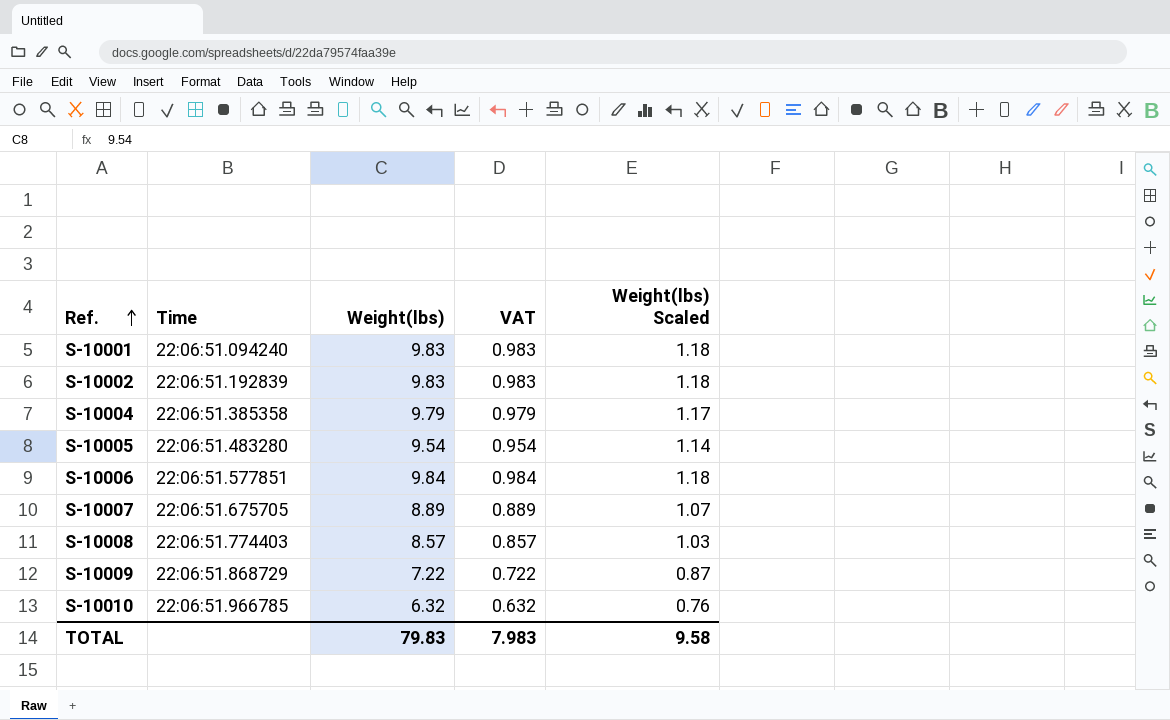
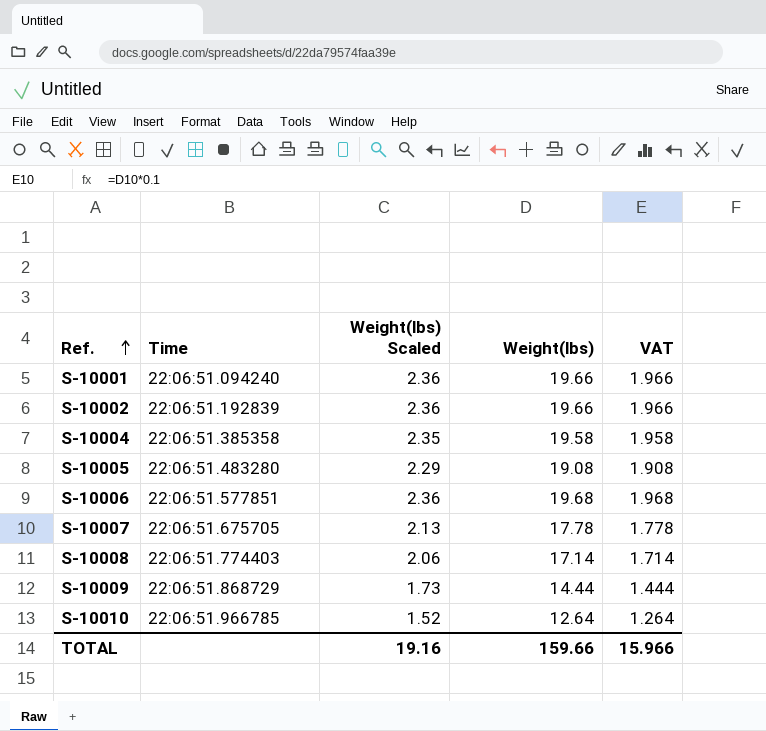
column Weight(lbs) Scaled | position: 5 -> 3
S-10001 | Weight(lbs) Scaled: 1.18 -> 2.36
S-10001 | Weight(lbs): 9.83 -> 19.66
S-10001 | VAT: 0.983 -> 1.966
S-10002 | Weight(lbs) Scaled: 1.18 -> 2.36
S-10002 | Weight(lbs): 9.83 -> 19.66
S-10002 | VAT: 0.983 -> 1.966
S-10004 | Weight(lbs) Scaled: 1.17 -> 2.35
S-10004 | Weight(lbs): 9.79 -> 19.58
S-10004 | VAT: 0.979 -> 1.958
S-10005 | Weight(lbs) Scaled: 1.14 -> 2.29
S-10005 | Weight(lbs): 9.54 -> 19.08
S-10005 | VAT: 0.954 -> 1.908
S-10006 | Weight(lbs) Scaled: 1.18 -> 2.36
S-10006 | Weight(lbs): 9.84 -> 19.68
S-10006 | VAT: 0.984 -> 1.968
S-10007 | Weight(lbs) Scaled: 1.07 -> 2.13
S-10007 | Weight(lbs): 8.89 -> 17.78
S-10007 | VAT: 0.889 -> 1.778
S-10008 | Weight(lbs) Scaled: 1.03 -> 2.06
S-10008 | Weight(lbs): 8.57 -> 17.14
S-10008 | VAT: 0.857 -> 1.714
S-10009 | Weight(lbs) Scaled: 0.87 -> 1.73
S-10009 | Weight(lbs): 7.22 -> 14.44
S-10009 | VAT: 0.722 -> 1.444
S-10010 | Weight(lbs) Scaled: 0.76 -> 1.52
S-10010 | Weight(lbs): 6.32 -> 12.64
S-10010 | VAT: 0.632 -> 1.264
TOTAL | Weight(lbs) Scaled: 9.58 -> 19.16
TOTAL | Weight(lbs): 79.83 -> 159.66
TOTAL | VAT: 7.983 -> 15.966

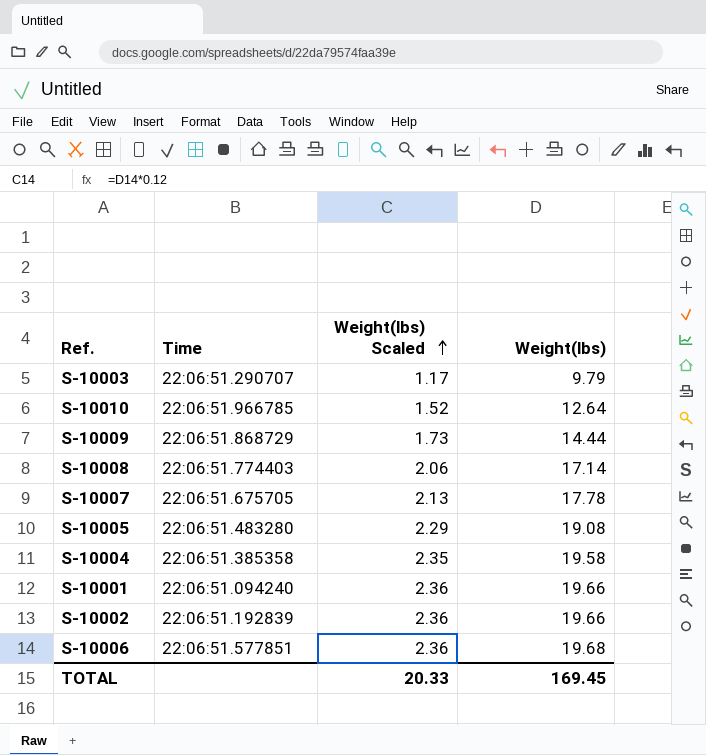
row order: Ref. ascending -> Weight(lbs) Scaled ascending
column VAT | formula: [Weight(lbs)] * 0.1 -> none
row S-10003: none -> 22:06:51.290707 | 1.17 | 9.79
TOTAL | Weight(lbs) Scaled: 19.16 -> 20.33
TOTAL | Weight(lbs): 159.66 -> 169.45

